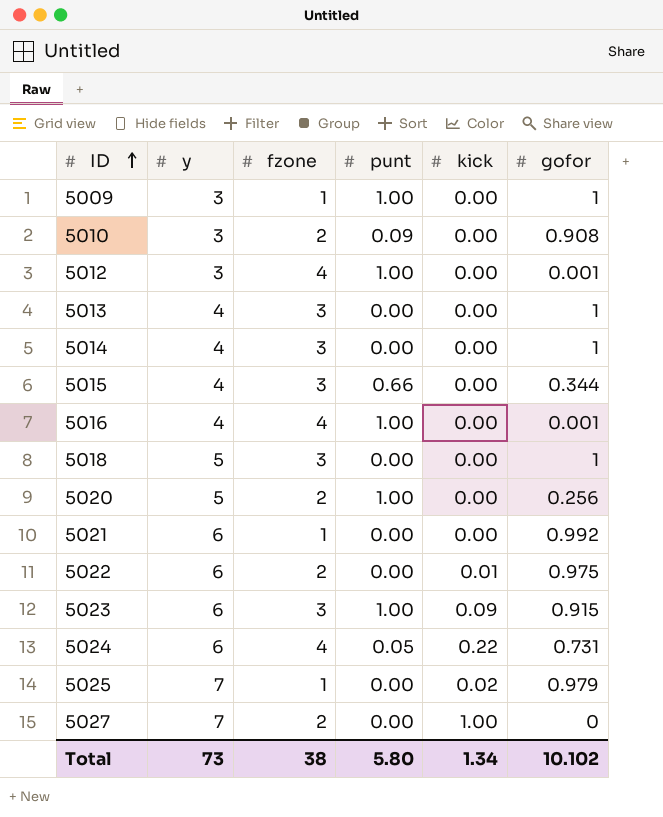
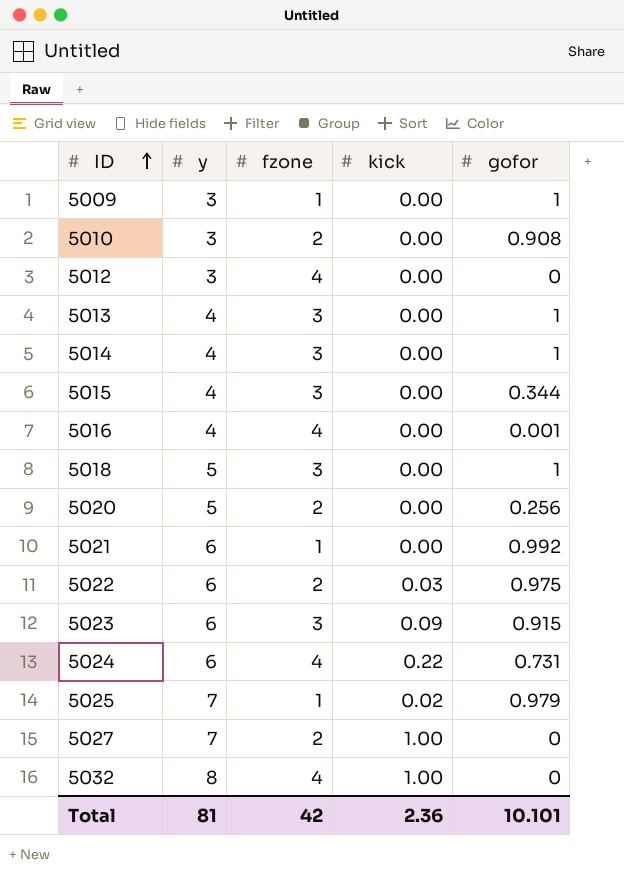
column punt | position: 4 -> none
5012 | gofor: 0.001 -> 0
5022 | kick: 0.01 -> 0.03
row 5032: none -> 8 | 4 | 1.00 | 0
Total | y: 73 -> 81
Total | fzone: 38 -> 42
Total | kick: 1.34 -> 2.36
Total | gofor: 10.102 -> 10.101

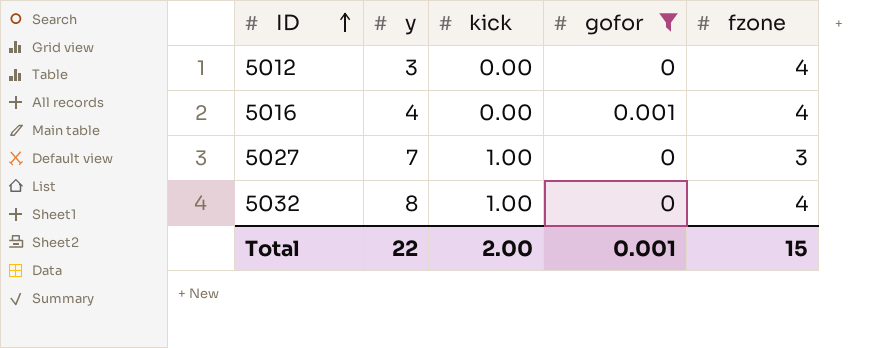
filter: none -> gofor <= 0.001
column fzone | position: 3 -> 5
5027 | fzone: 2 -> 3
Total | y: 81 -> 22
Total | kick: 2.36 -> 2.00
Total | gofor: 10.101 -> 0.001
Total | fzone: 42 -> 15

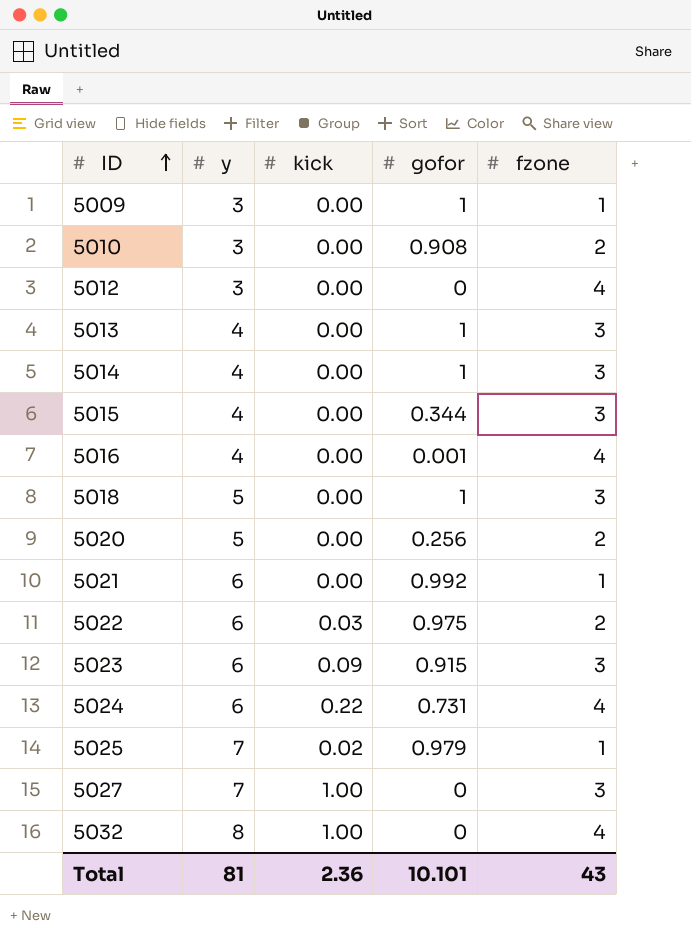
filter: gofor <= 0.001 -> none
Total | y: 22 -> 81
Total | kick: 2.00 -> 2.36
Total | gofor: 0.001 -> 10.101
Total | fzone: 15 -> 43

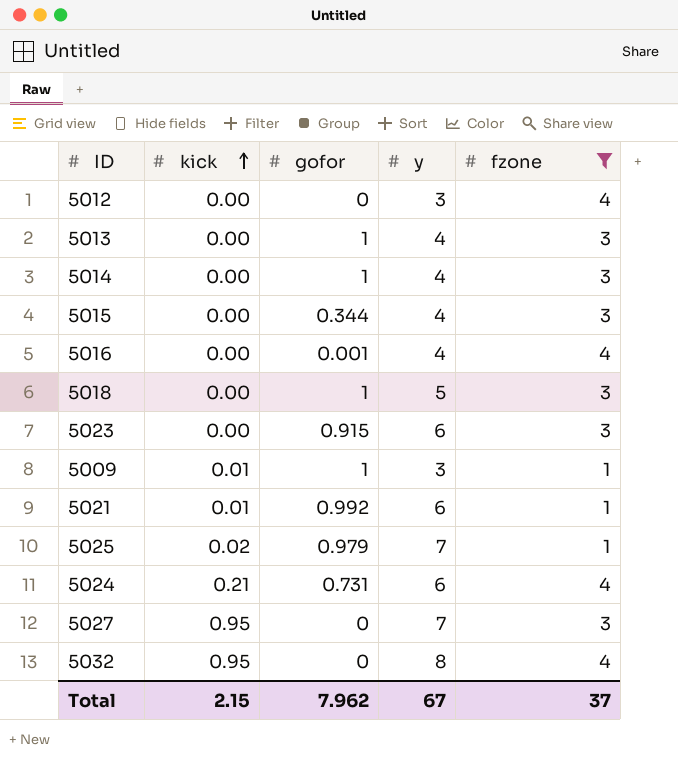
filter: none -> fzone != 2
row order: ID ascending -> kick ascending
column y | position: 2 -> 4
5023 | kick: 0.09 -> 0.00
5009 | kick: 0.00 -> 0.01
5021 | kick: 0.00 -> 0.01
5024 | kick: 0.22 -> 0.21
5027 | kick: 1.00 -> 0.95
5032 | kick: 1.00 -> 0.95
Total | kick: 2.36 -> 2.15
Total | gofor: 10.101 -> 7.962
Total | y: 81 -> 67
Total | fzone: 43 -> 37

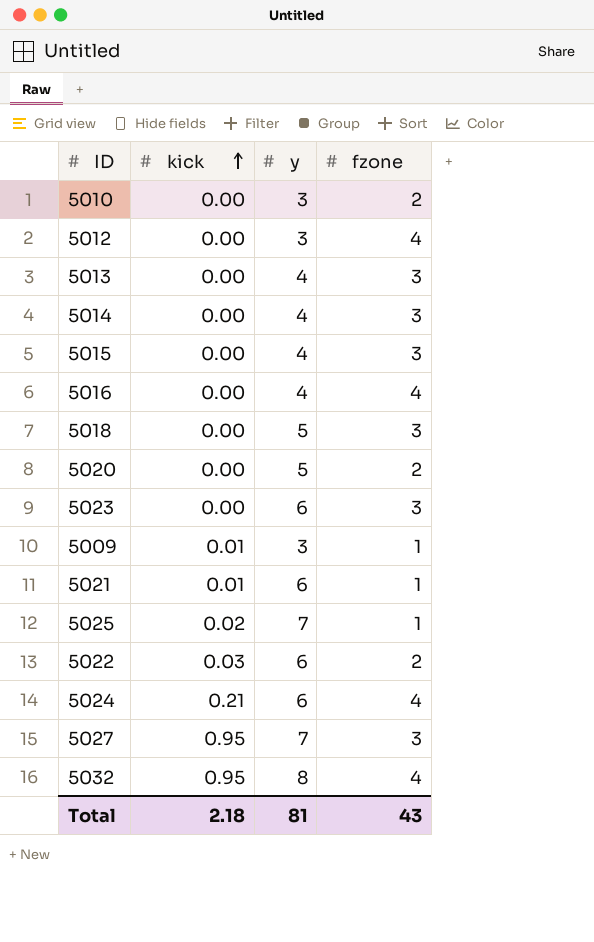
filter: fzone != 2 -> none
column gofor | position: 3 -> none
Total | kick: 2.15 -> 2.18
Total | y: 67 -> 81
Total | fzone: 37 -> 43

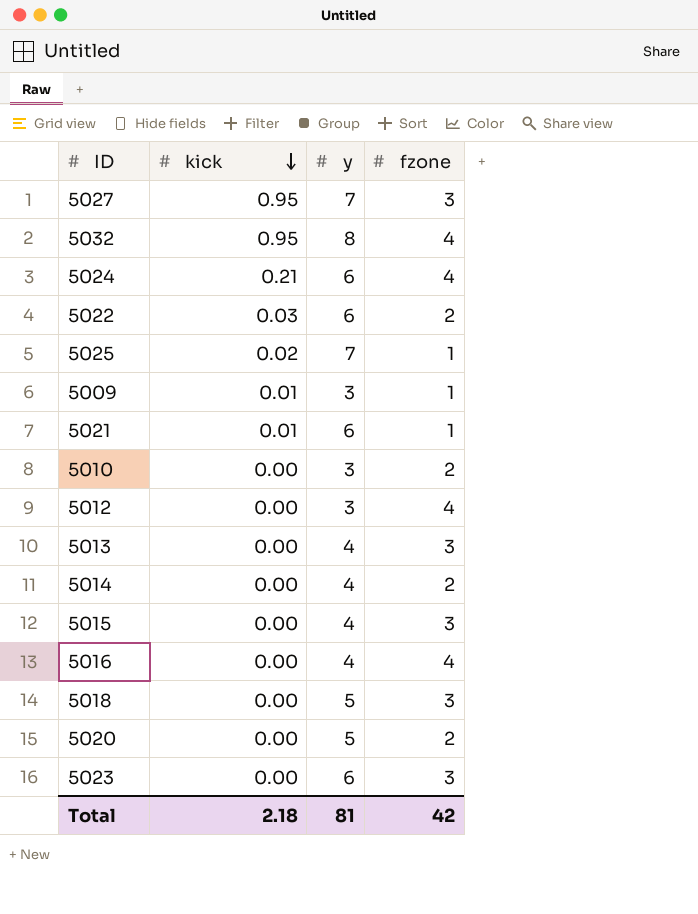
row order: kick ascending -> kick descending
5014 | fzone: 3 -> 2
Total | fzone: 43 -> 42

